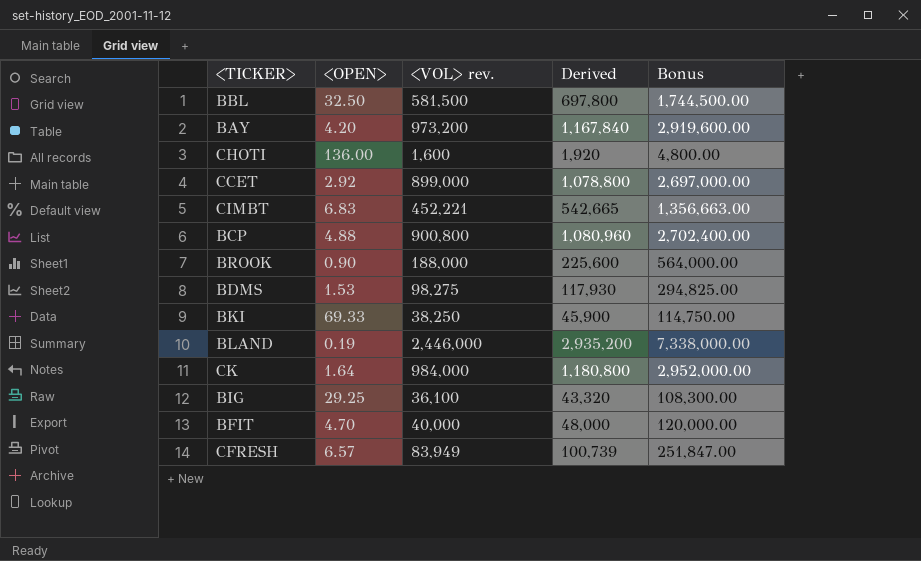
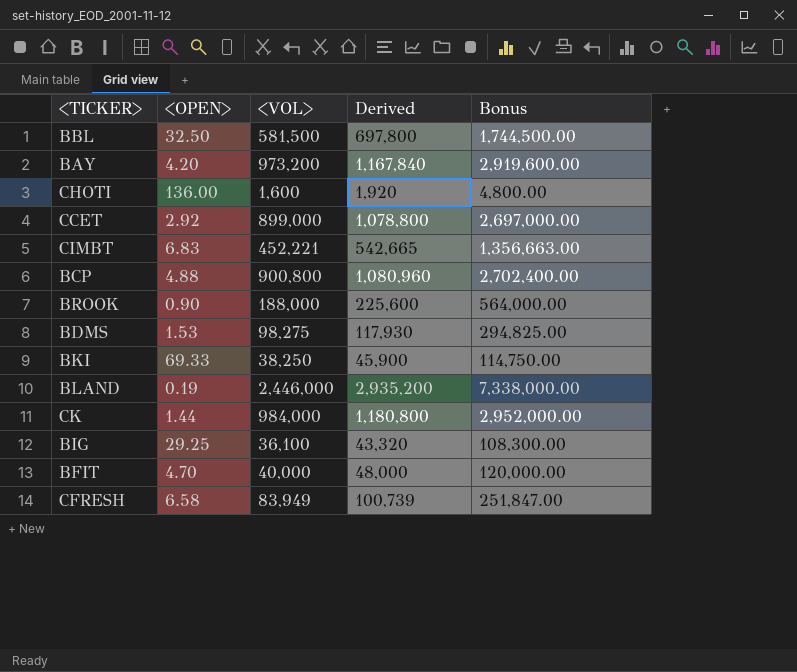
column name: <VOL> rev. -> <VOL>
CK | <OPEN>: 1.64 -> 1.44
CFRESH | <OPEN>: 6.57 -> 6.58

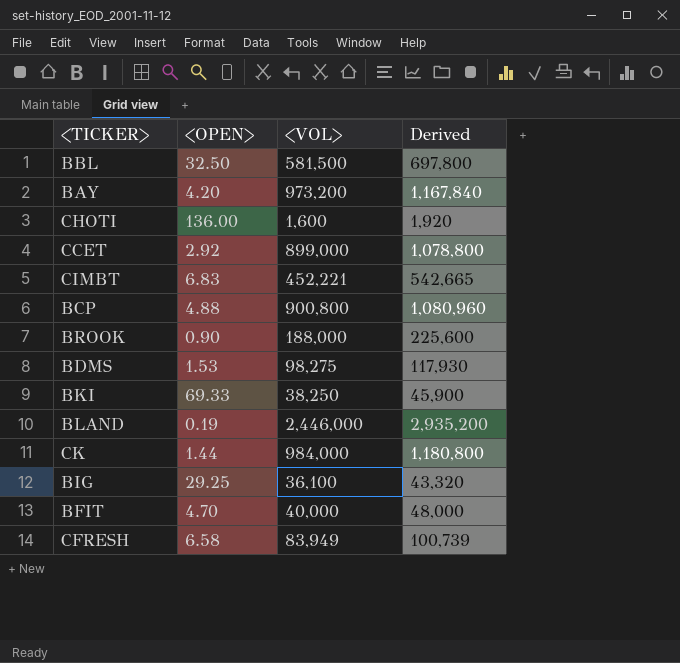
column Bonus | formula: [<VOL>] * 3 -> none

